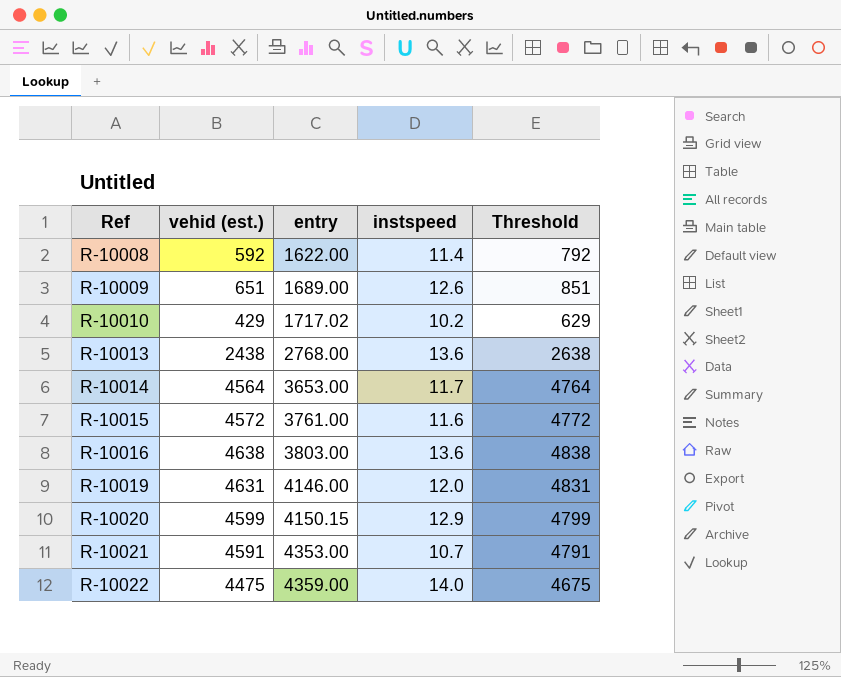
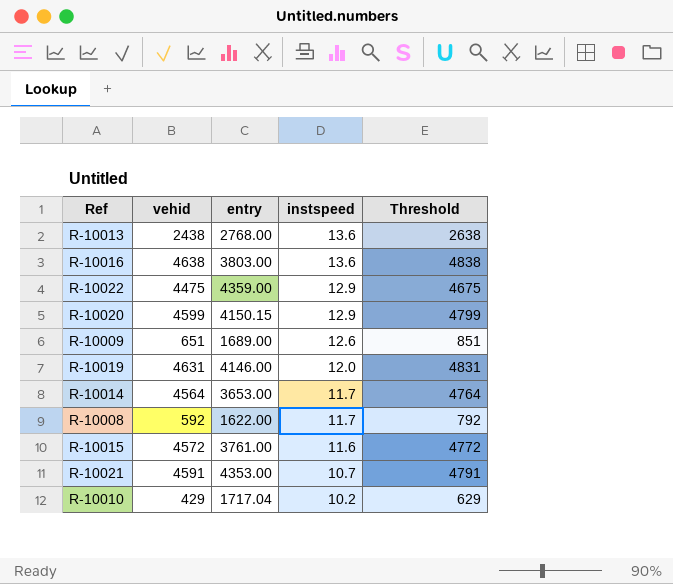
row order: Ref ascending -> instspeed descending
column name: vehid (est.) -> vehid
R-10022 | instspeed: 14.0 -> 12.9
R-10008 | instspeed: 11.4 -> 11.7
R-10010 | entry: 1717.02 -> 1717.04

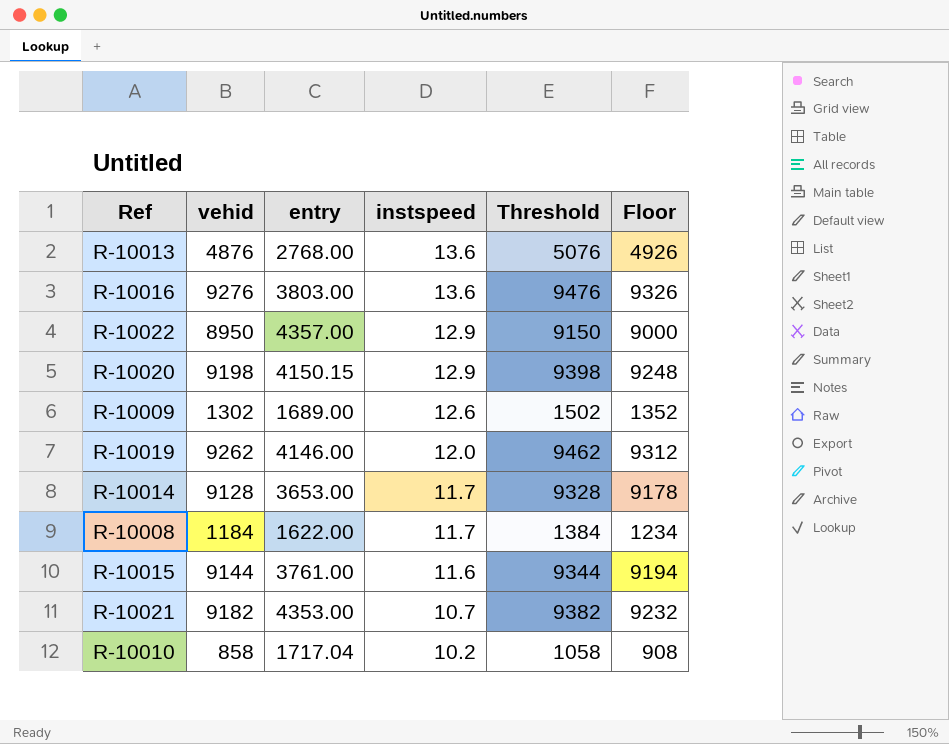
column Floor | formula: none -> [vehid] + 50
R-10013 | vehid: 2438 -> 4876
R-10013 | Threshold: 2638 -> 5076
R-10016 | vehid: 4638 -> 9276
R-10016 | Threshold: 4838 -> 9476
R-10022 | vehid: 4475 -> 8950
R-10022 | entry: 4359.00 -> 4357.00
R-10022 | Threshold: 4675 -> 9150
R-10020 | vehid: 4599 -> 9198
R-10020 | Threshold: 4799 -> 9398
R-10009 | vehid: 651 -> 1302
R-10009 | Threshold: 851 -> 1502
R-10019 | vehid: 4631 -> 9262
R-10019 | Threshold: 4831 -> 9462
R-10014 | vehid: 4564 -> 9128
R-10014 | Threshold: 4764 -> 9328
R-10008 | vehid: 592 -> 1184
R-10008 | Threshold: 792 -> 1384
R-10015 | vehid: 4572 -> 9144
R-10015 | Threshold: 4772 -> 9344
R-10021 | vehid: 4591 -> 9182
R-10021 | Threshold: 4791 -> 9382
R-10010 | vehid: 429 -> 858
R-10010 | Threshold: 629 -> 1058

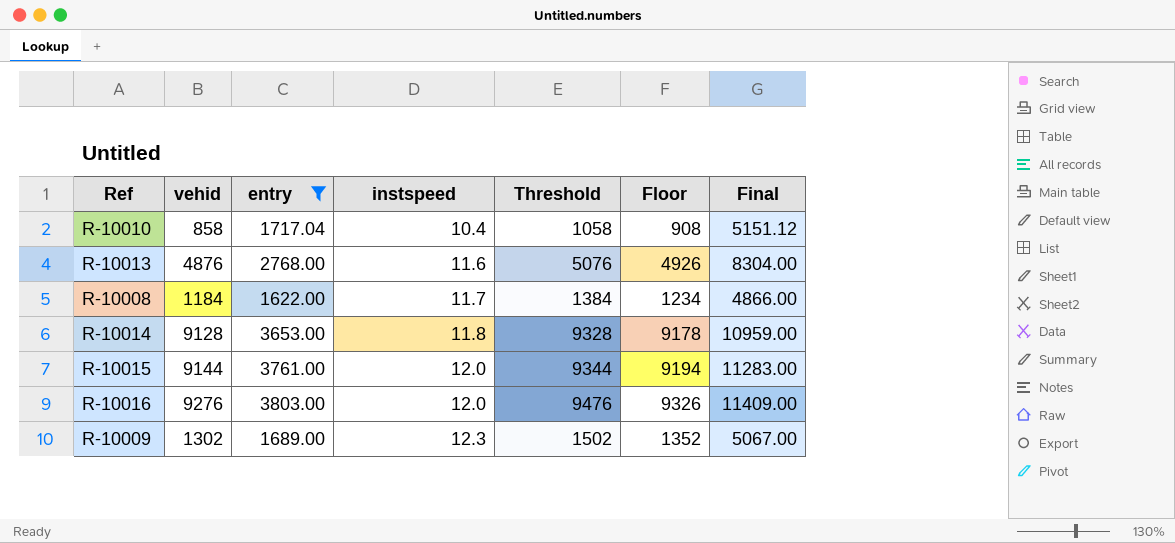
filter: none -> entry <= 3803.00
row order: instspeed descending -> instspeed ascending
column Final | formula: none -> [entry] * 3
R-10010 | instspeed: 10.2 -> 10.4
R-10013 | instspeed: 13.6 -> 11.6
R-10014 | instspeed: 11.7 -> 11.8
R-10015 | instspeed: 11.6 -> 12.0
R-10016 | instspeed: 13.6 -> 12.0
R-10009 | instspeed: 12.6 -> 12.3

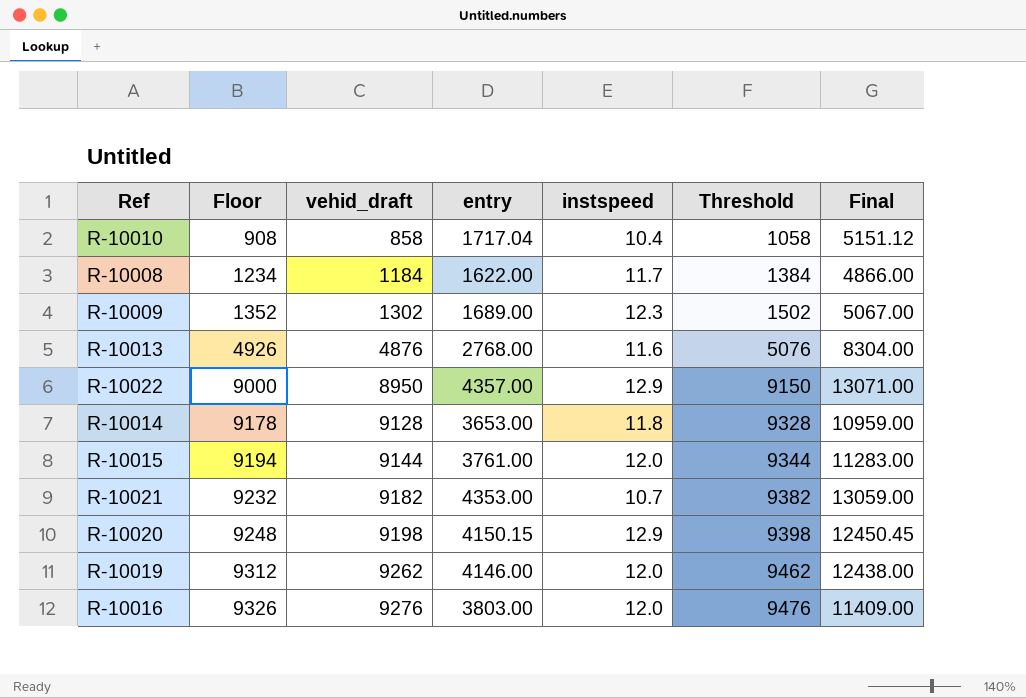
filter: entry <= 3803.00 -> none
row order: instspeed ascending -> Floor ascending
column Floor | position: 6 -> 2
column name: vehid -> vehid_draft

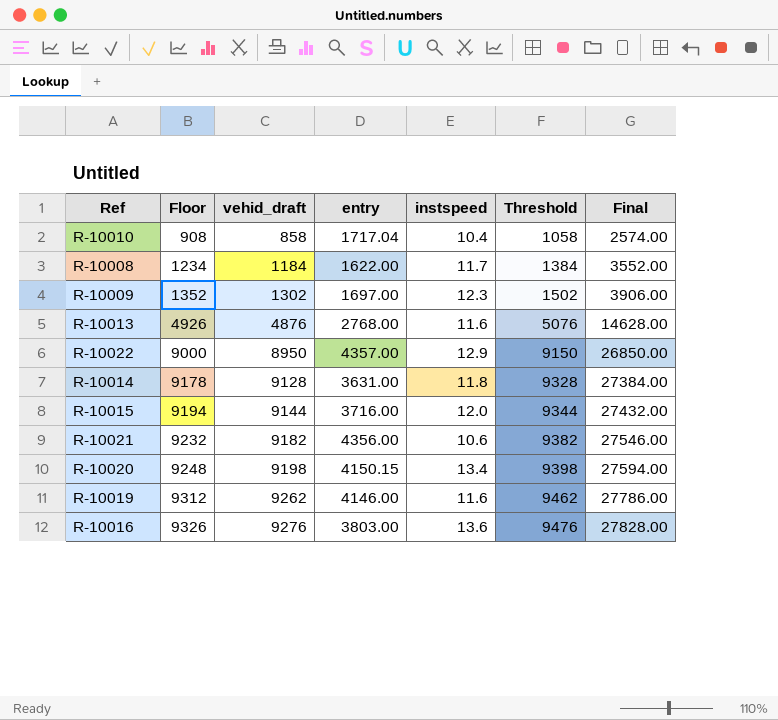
column Final | formula: [entry] * 3 -> [vehid_draft] * 3
R-10009 | entry: 1689.00 -> 1697.00
R-10014 | entry: 3653.00 -> 3631.00
R-10015 | entry: 3761.00 -> 3716.00
R-10021 | entry: 4353.00 -> 4356.00
R-10021 | instspeed: 10.7 -> 10.6
R-10020 | instspeed: 12.9 -> 13.4
R-10019 | instspeed: 12.0 -> 11.6
R-10016 | instspeed: 12.0 -> 13.6

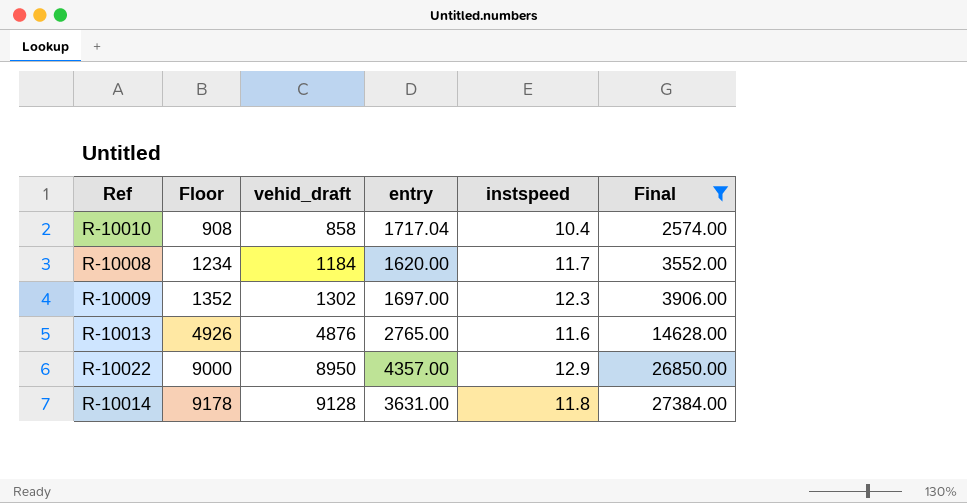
filter: none -> Final <= 27384.00
column Threshold | formula: [vehid_draft] + 200 -> none
R-10008 | entry: 1622.00 -> 1620.00
R-10013 | entry: 2768.00 -> 2765.00

